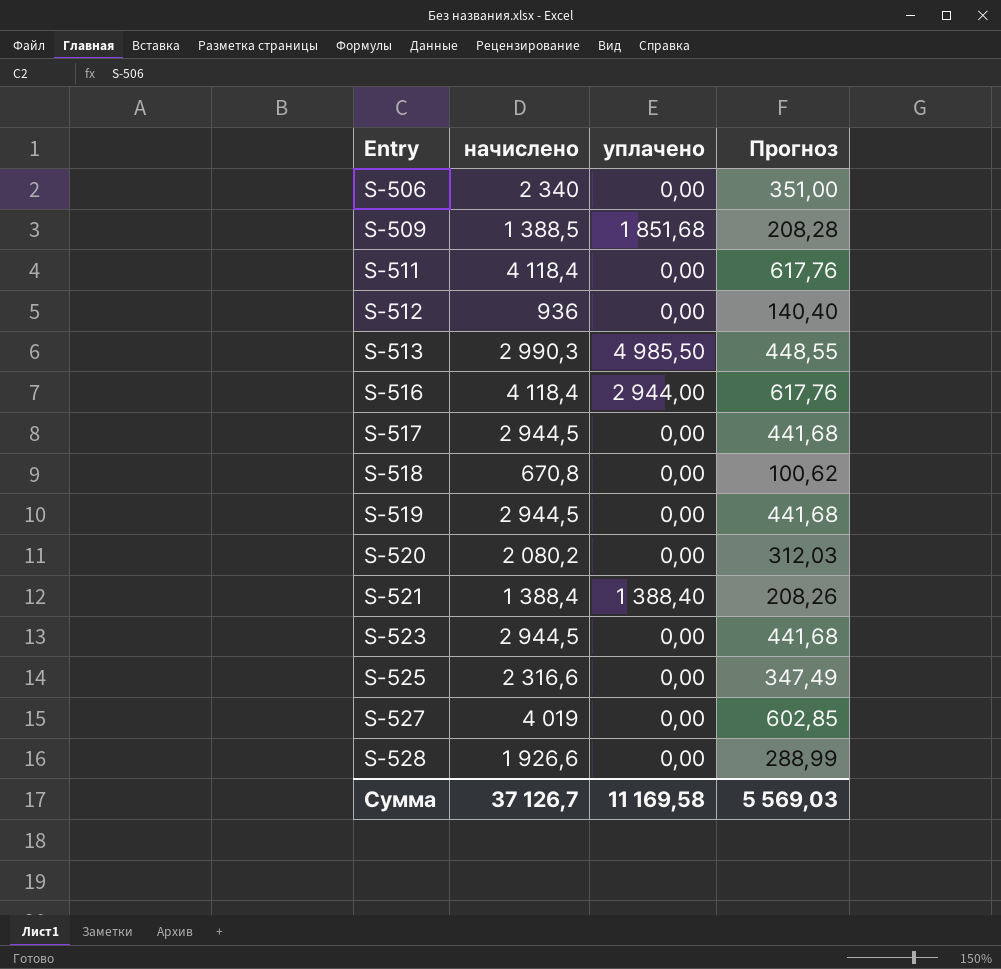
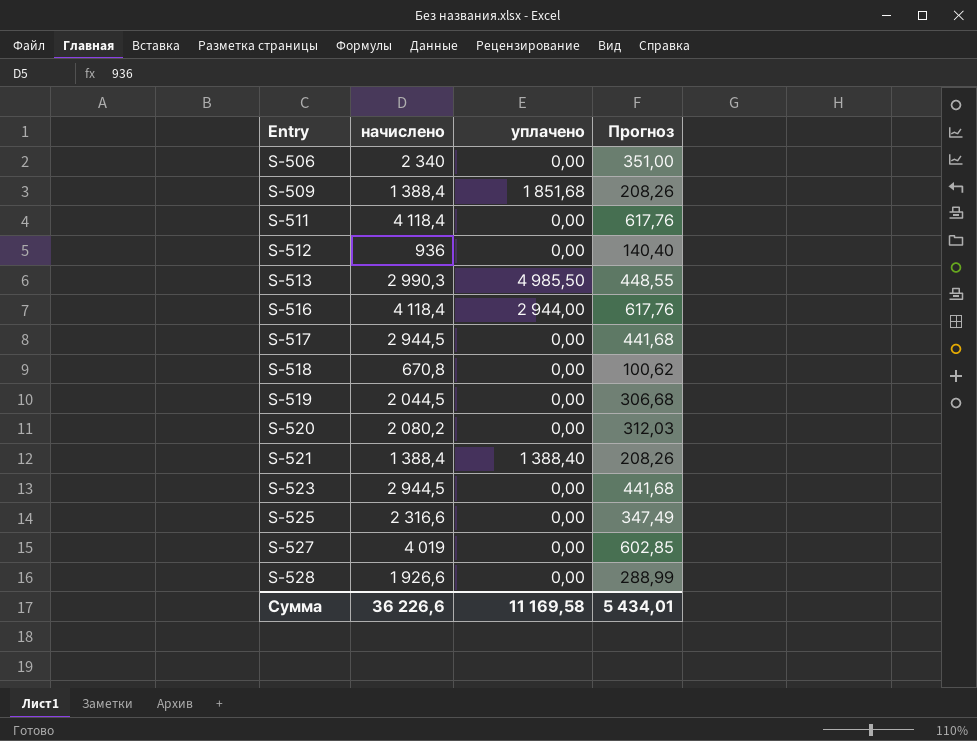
S-509 | начислено: 1 388,5 -> 1 388,4
S-509 | Прогноз: 208,28 -> 208,26
S-519 | начислено: 2 944,5 -> 2 044,5
S-519 | Прогноз: 441,68 -> 306,68
Сумма | начислено: 37 126,7 -> 36 226,6
Сумма | Прогноз: 5 569,03 -> 5 434,01

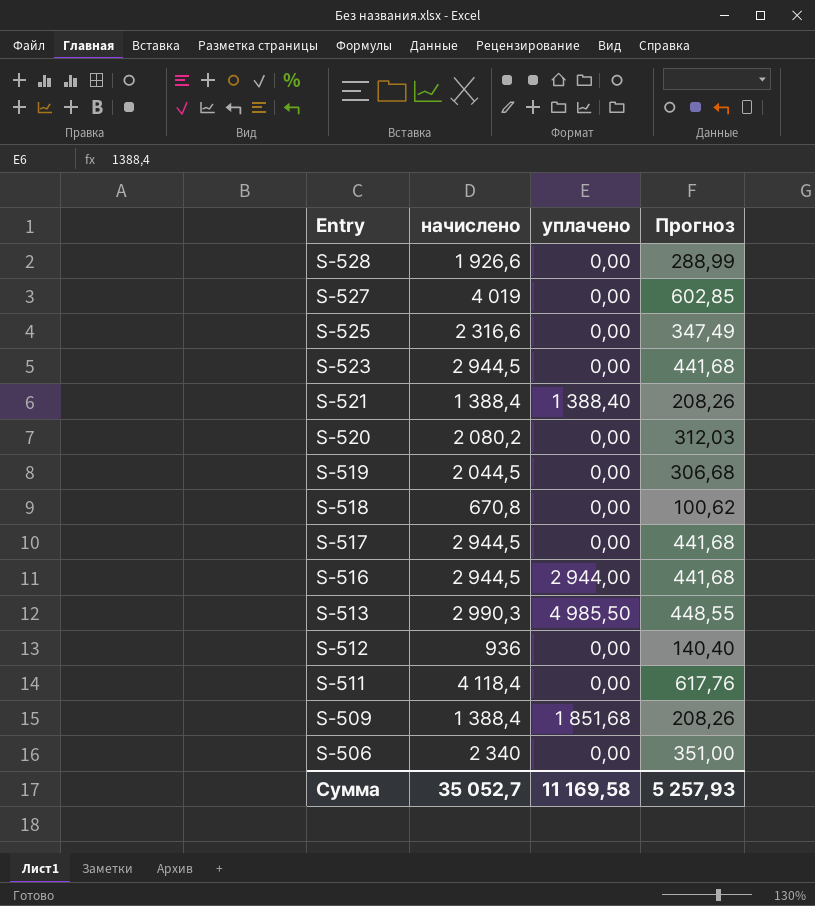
row order: Entry ascending -> Entry descending
S-516 | начислено: 4 118,4 -> 2 944,5
S-516 | Прогноз: 617,76 -> 441,68
Сумма | начислено: 36 226,6 -> 35 052,7
Сумма | Прогноз: 5 434,01 -> 5 257,93

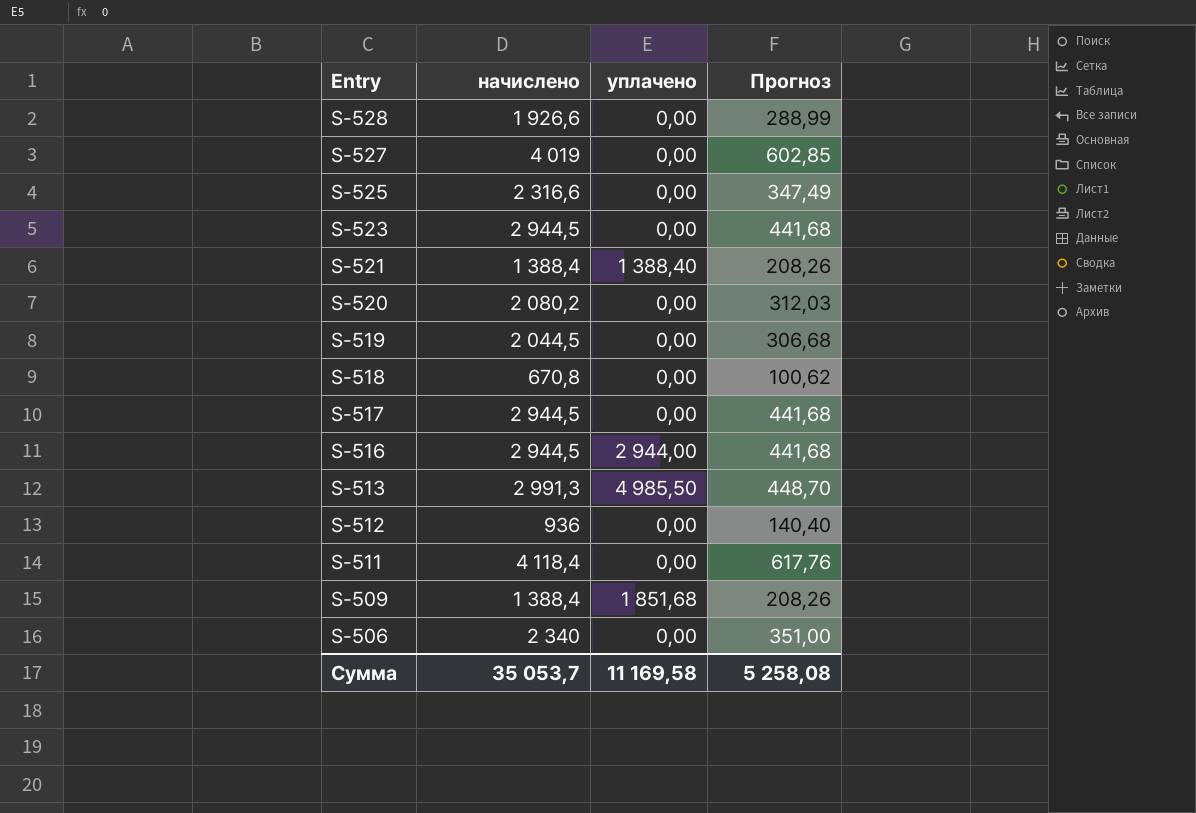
S-513 | начислено: 2 990,3 -> 2 991,3
S-513 | Прогноз: 448,55 -> 448,70
Сумма | начислено: 35 052,7 -> 35 053,7
Сумма | Прогноз: 5 257,93 -> 5 258,08

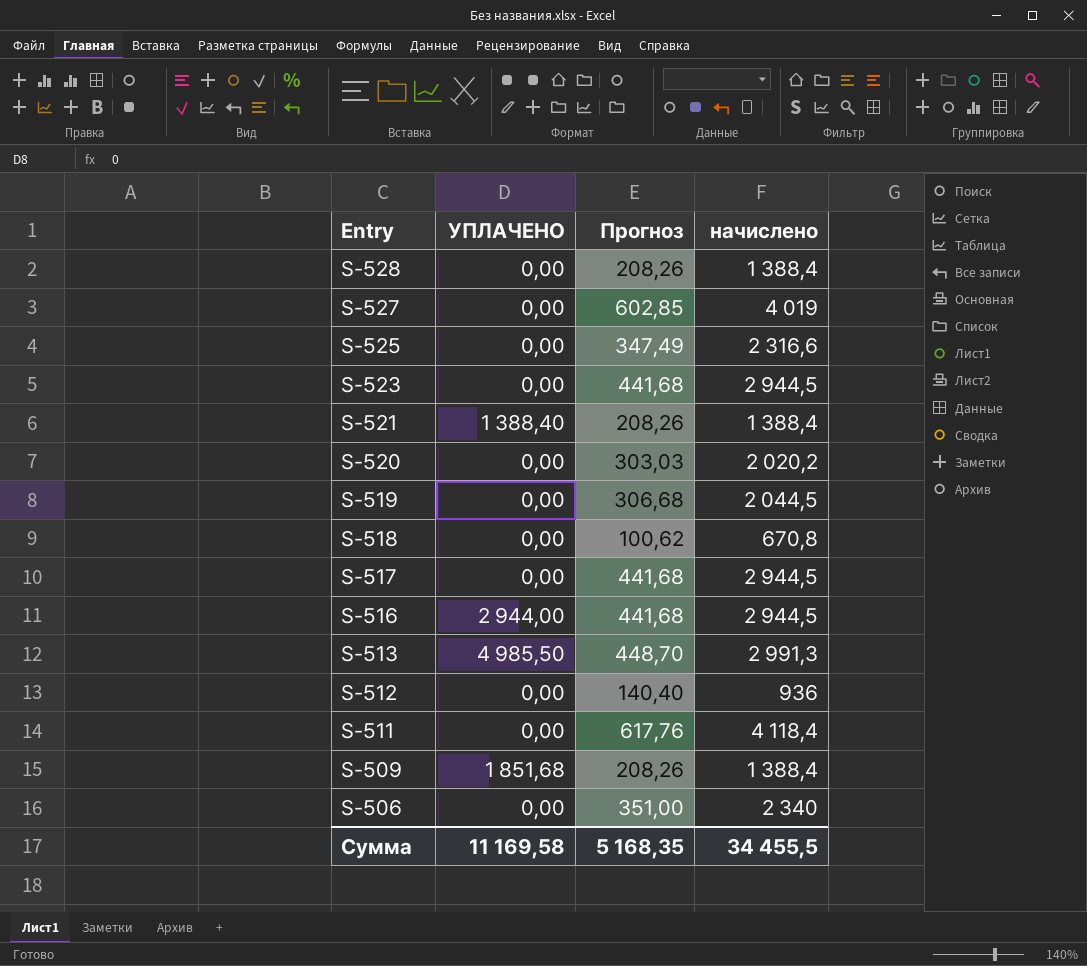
column name: уплачено -> УПЛАЧЕНО
column начислено | position: 2 -> 4
S-528 | Прогноз: 288,99 -> 208,26
S-528 | начислено: 1 926,6 -> 1 388,4
S-520 | Прогноз: 312,03 -> 303,03
S-520 | начислено: 2 080,2 -> 2 020,2
Сумма | Прогноз: 5 258,08 -> 5 168,35
Сумма | начислено: 35 053,7 -> 34 455,5

